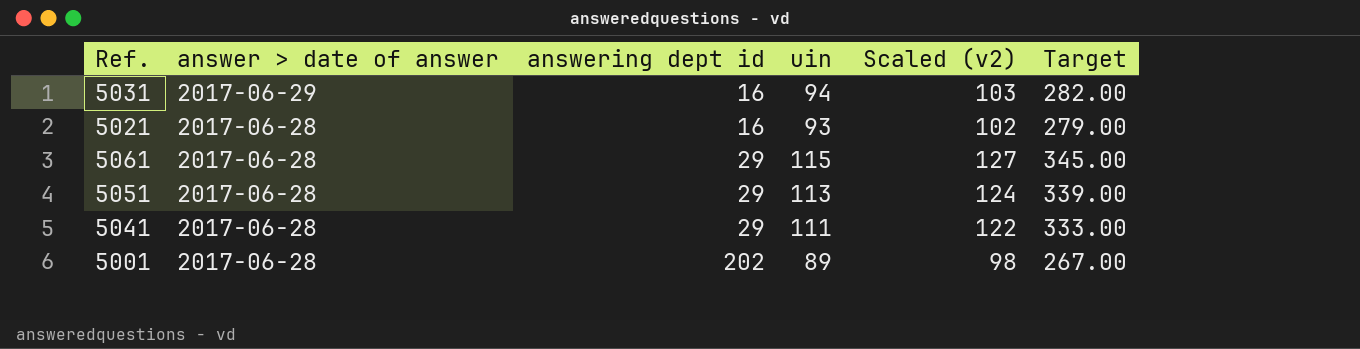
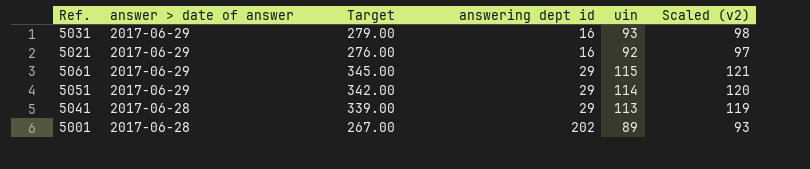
column Target | position: 6 -> 3
column Scaled (v2) | formula: [uin] * 1.1 -> [uin] * 1.05
5031 | Target: 282.00 -> 279.00
5031 | uin: 94 -> 93
5021 | answer > date of answer: 2017-06-28 -> 2017-06-29
5021 | Target: 279.00 -> 276.00
5021 | uin: 93 -> 92
5061 | answer > date of answer: 2017-06-28 -> 2017-06-29
5051 | answer > date of answer: 2017-06-28 -> 2017-06-29
5051 | Target: 339.00 -> 342.00
5051 | uin: 113 -> 114
5041 | Target: 333.00 -> 339.00
5041 | uin: 111 -> 113

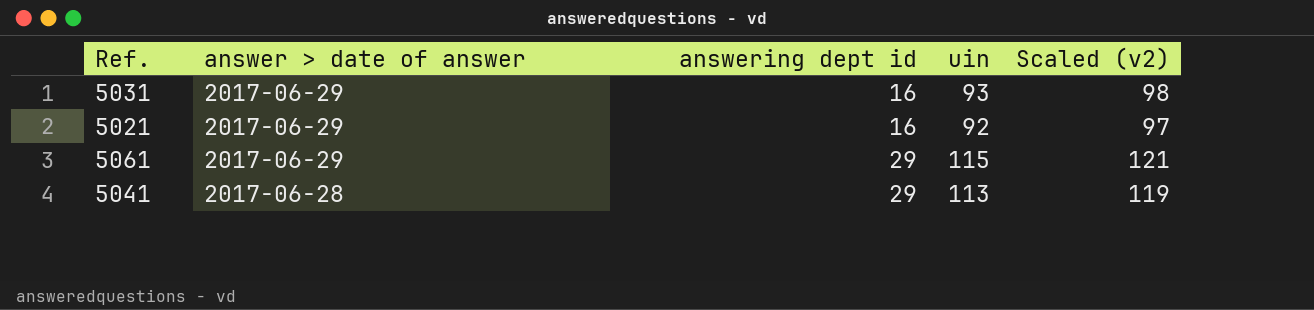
column Target | formula: [uin] * 3 -> none
row 5051: 2017-06-29 | 342.00 | 29 | 114 | 120 -> none
row 5001: 2017-06-28 | 267.00 | 202 | 89 | 93 -> none

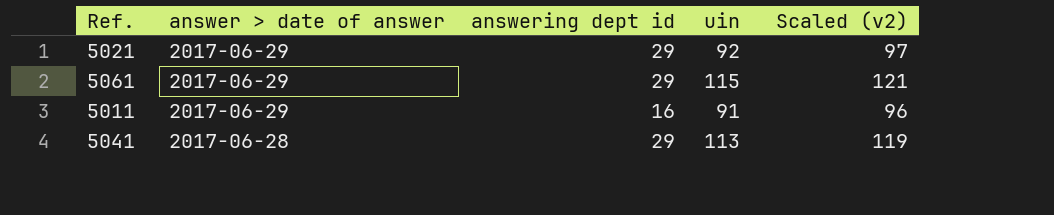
row 5031: 2017-06-29 | 16 | 93 | 98 -> none
5021 | answering dept id: 16 -> 29
row 5011: none -> 2017-06-29 | 16 | 91 | 96

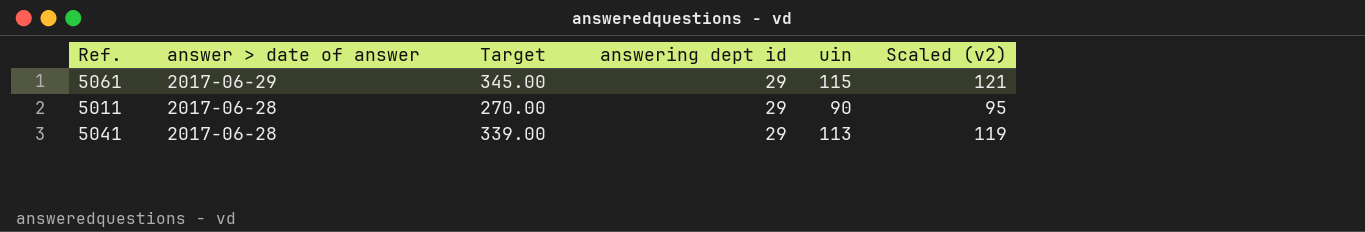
column Target | formula: none -> [uin] * 3
row 5021: 2017-06-29 | 29 | 92 | 97 -> none
5011 | answer > date of answer: 2017-06-29 -> 2017-06-28
5011 | answering dept id: 16 -> 29
5011 | uin: 91 -> 90
5011 | Scaled (v2): 96 -> 95

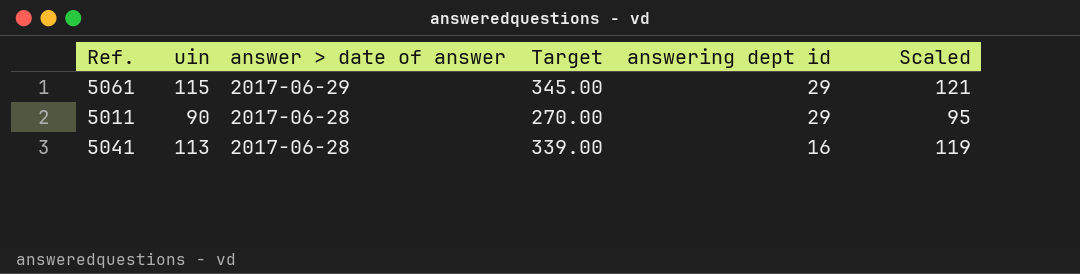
column uin | position: 5 -> 2
column name: Scaled (v2) -> Scaled
5041 | answering dept id: 29 -> 16

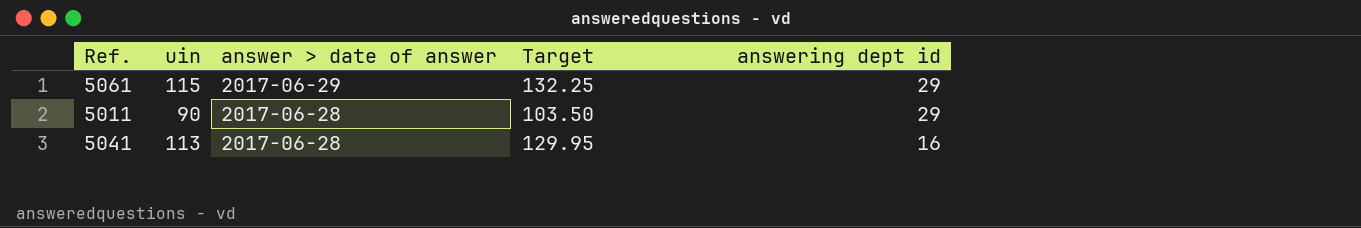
column Scaled | formula: [uin] * 1.05 -> none
column Target | formula: [uin] * 3 -> [uin] * 1.15

